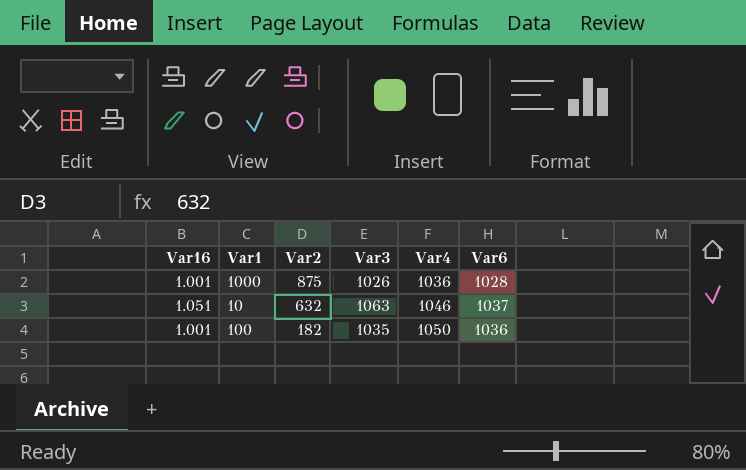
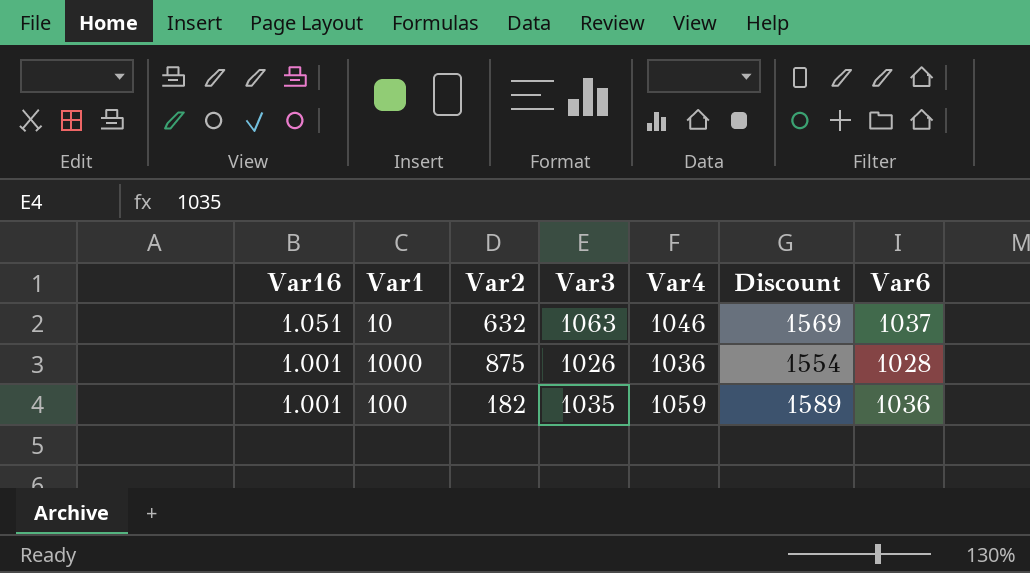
row order: Var2 descending -> Var16 descending
column Discount | formula: none -> [Var4] * 1.5
100 | Var4: 1050 -> 1059

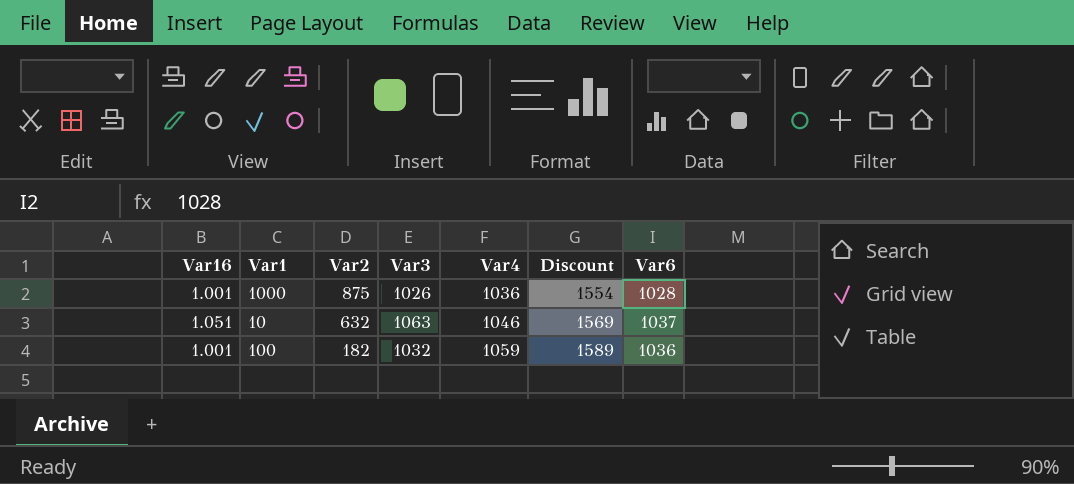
row order: Var16 descending -> Var2 descending
100 | Var3: 1035 -> 1032

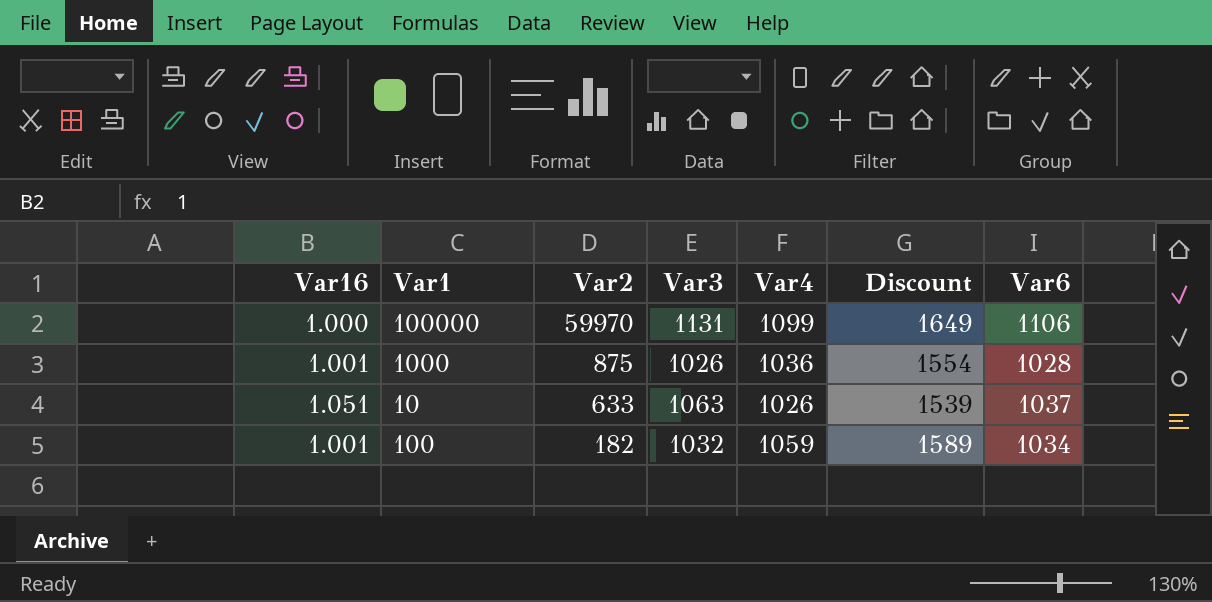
row 100000: none -> 1.000 | 59970 | 1131 | 1099 | 1649 | 1106
10 | Var2: 632 -> 633
10 | Var4: 1046 -> 1026
10 | Discount: 1569 -> 1539
100 | Var6: 1036 -> 1034

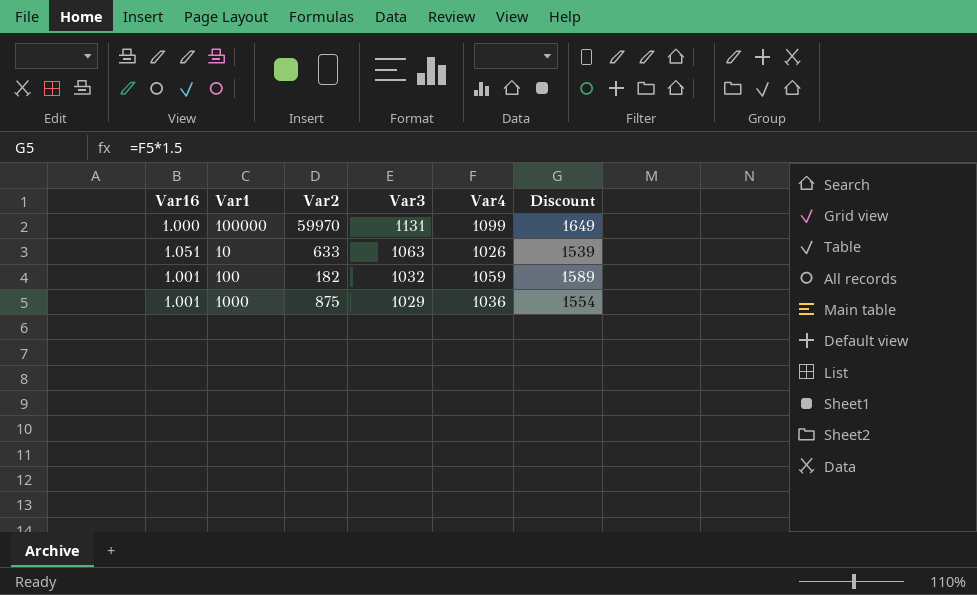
row order: Var2 descending -> Var3 descending
column Var6 | position: 7 -> none
1000 | Var3: 1026 -> 1029

